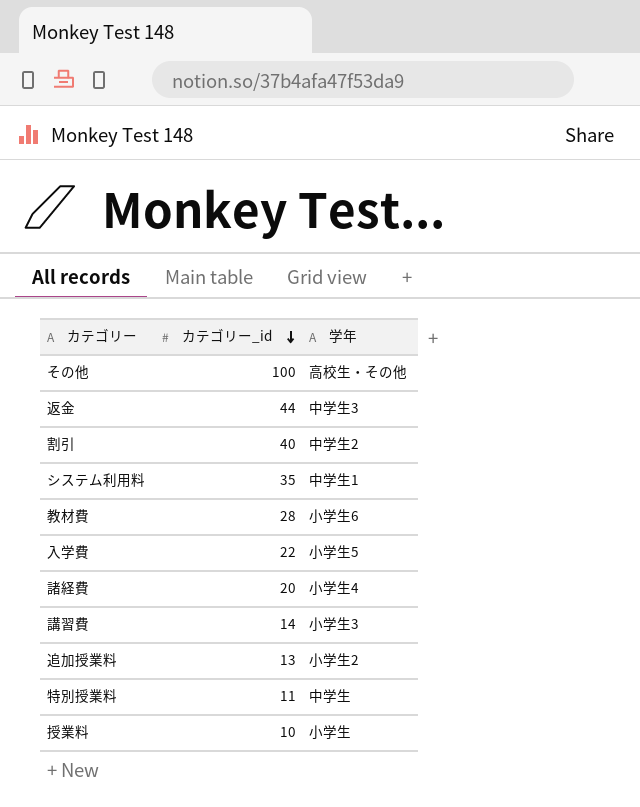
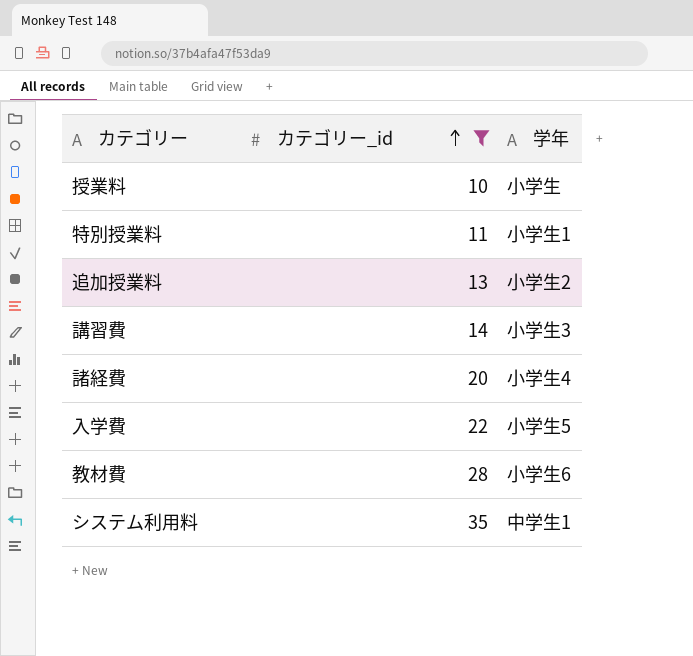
filter: none -> カテゴリー_id <= 35
row order: カテゴリー_id descending -> カテゴリー_id ascending
特別授業料 | 学年: 中学生 -> 小学生1

